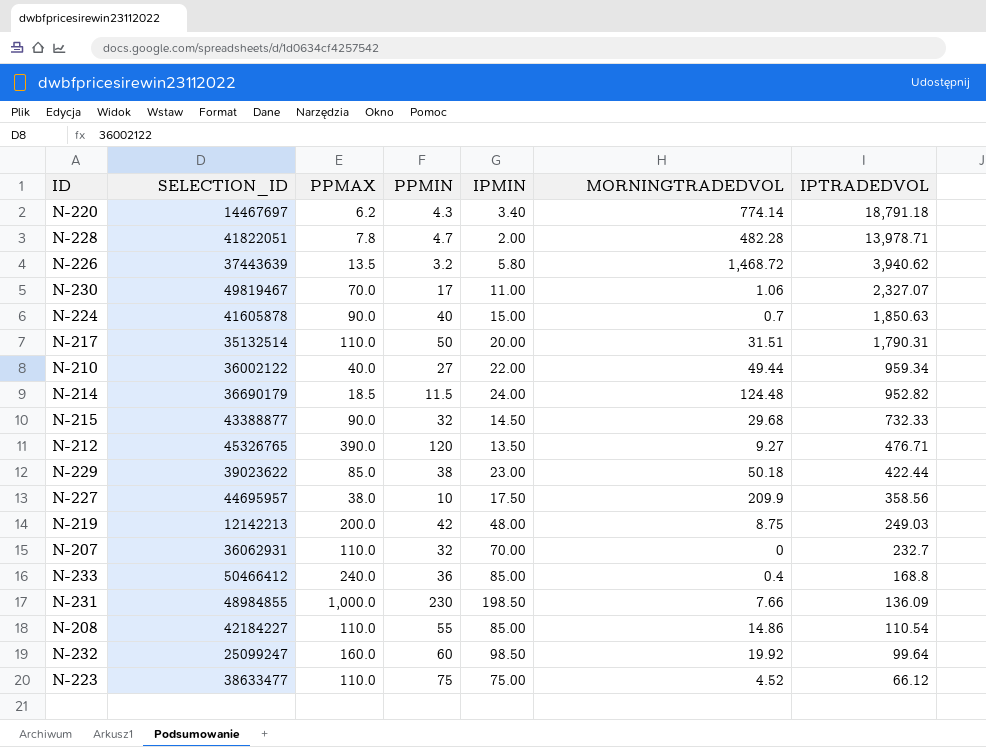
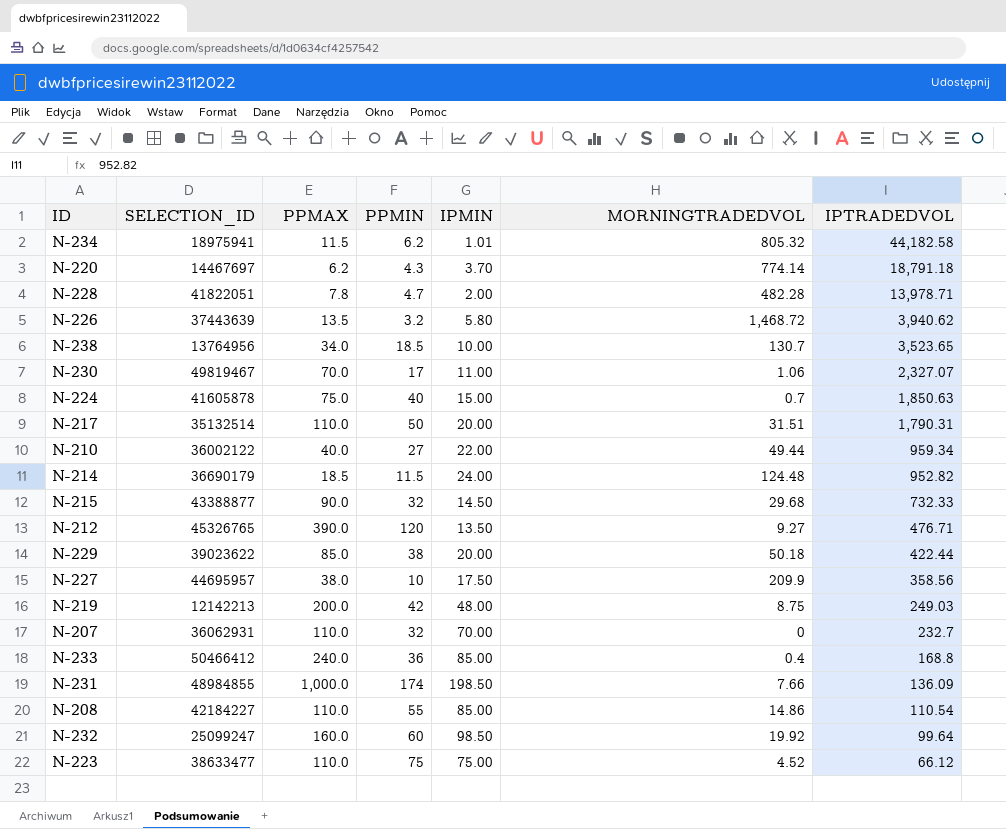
row N-234: none -> 18975941 | 11.5 | 6.2 | 1.01 | 805.32 | 44,182.58
N-220 | IPMIN: 3.40 -> 3.70
row N-238: none -> 13764956 | 34.0 | 18.5 | 10.00 | 130.7 | 3,523.65
N-224 | PPMAX: 90.0 -> 75.0
N-229 | IPMIN: 23.00 -> 20.00
N-231 | PPMIN: 230 -> 174

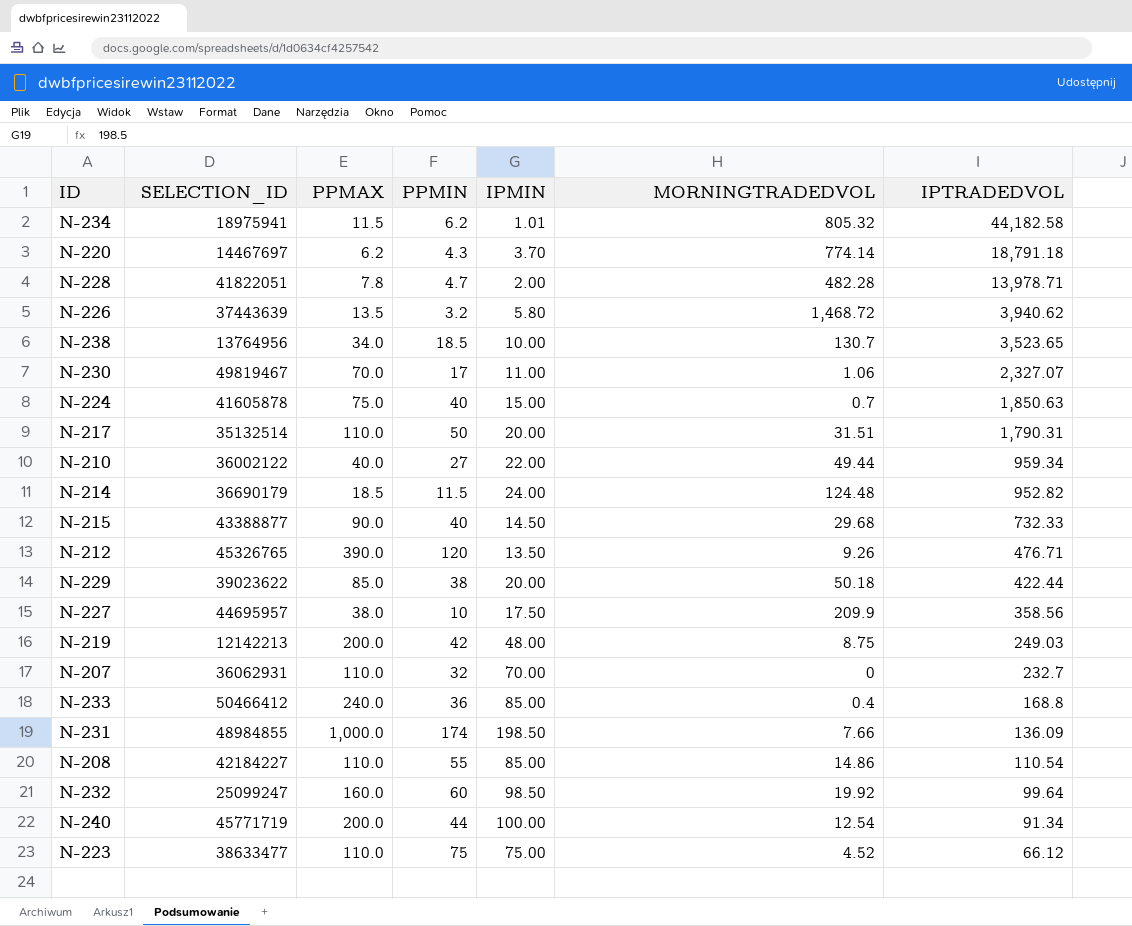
N-215 | PPMIN: 32 -> 40
N-212 | MORNINGTRADEDVOL: 9.27 -> 9.26
row N-240: none -> 45771719 | 200.0 | 44 | 100.00 | 12.54 | 91.34

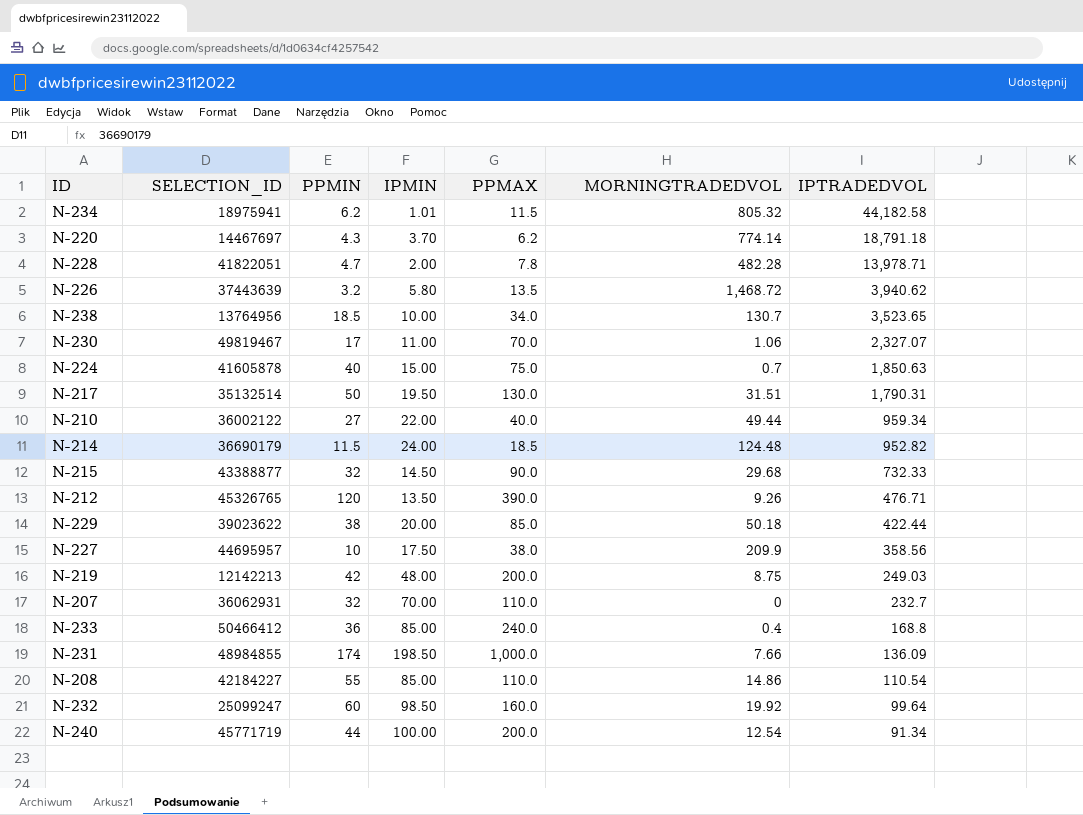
column PPMAX | position: 3 -> 5
row N-223: 38633477 | 110.0 | 75 | 75.00 | 4.52 | 66.12 -> none
N-217 | IPMIN: 20.00 -> 19.50
N-217 | PPMAX: 110.0 -> 130.0
N-215 | PPMIN: 40 -> 32

